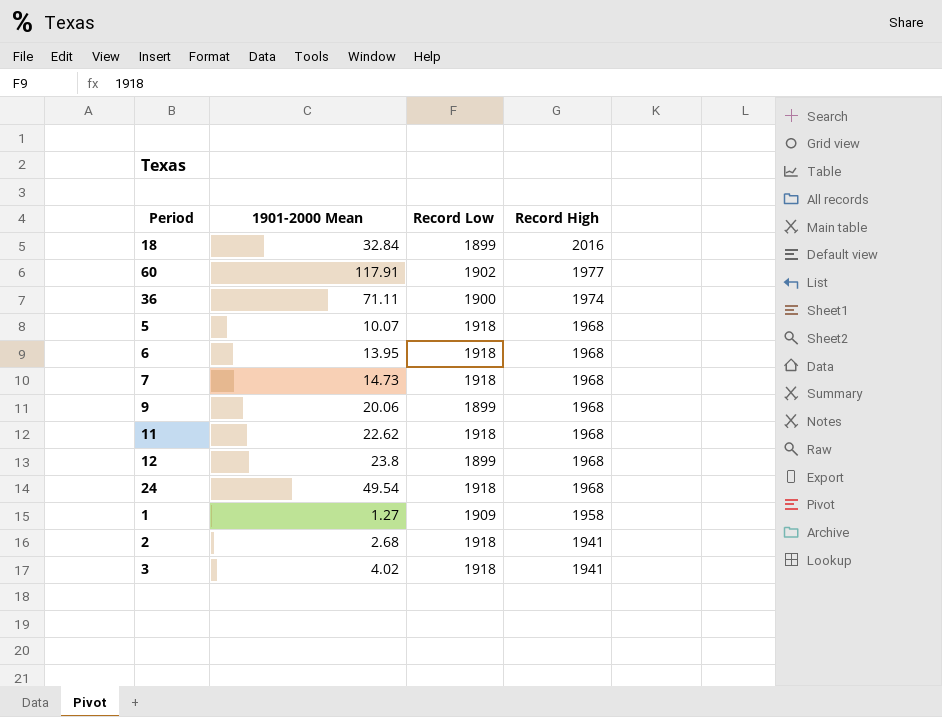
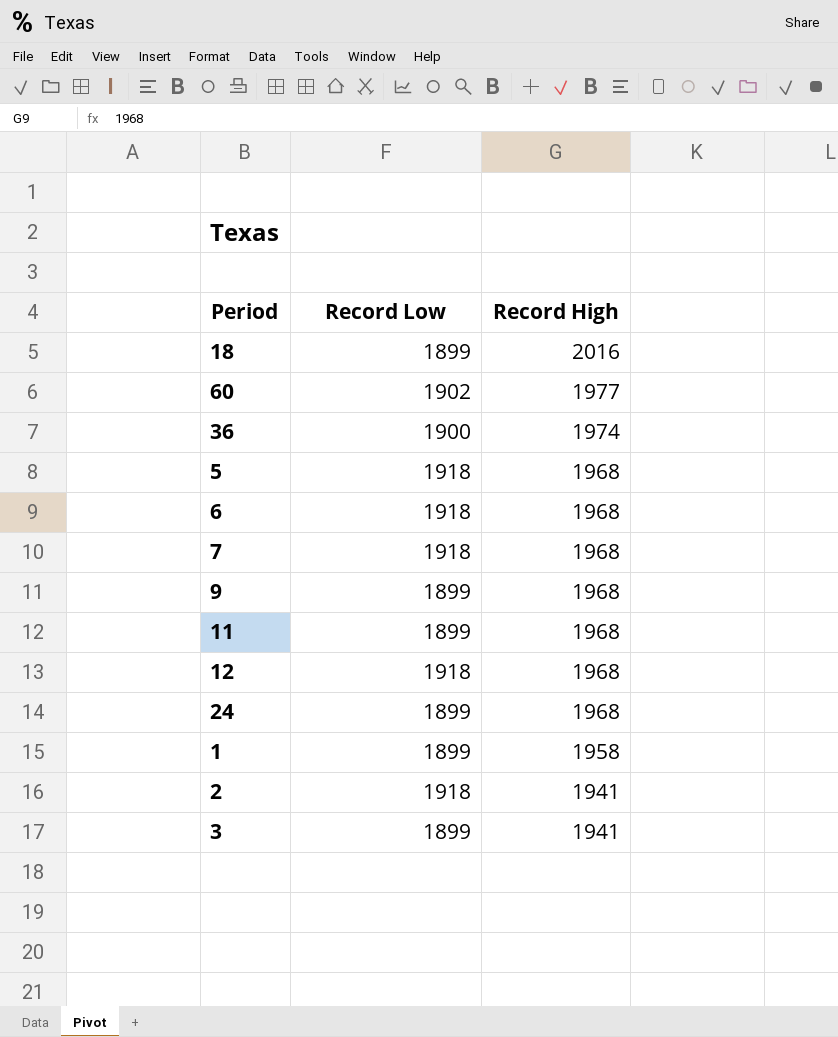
column 1901-2000 Mean | position: 2 -> none
11 | Record Low: 1918 -> 1899
12 | Record Low: 1899 -> 1918
24 | Record Low: 1918 -> 1899
1 | Record Low: 1909 -> 1899
3 | Record Low: 1918 -> 1899

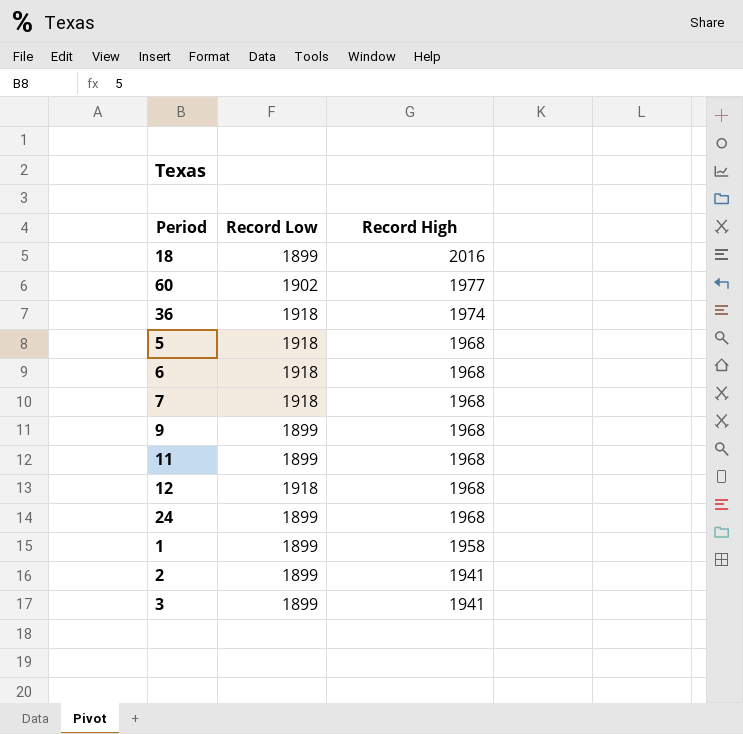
36 | Record Low: 1900 -> 1918
2 | Record Low: 1918 -> 1899

